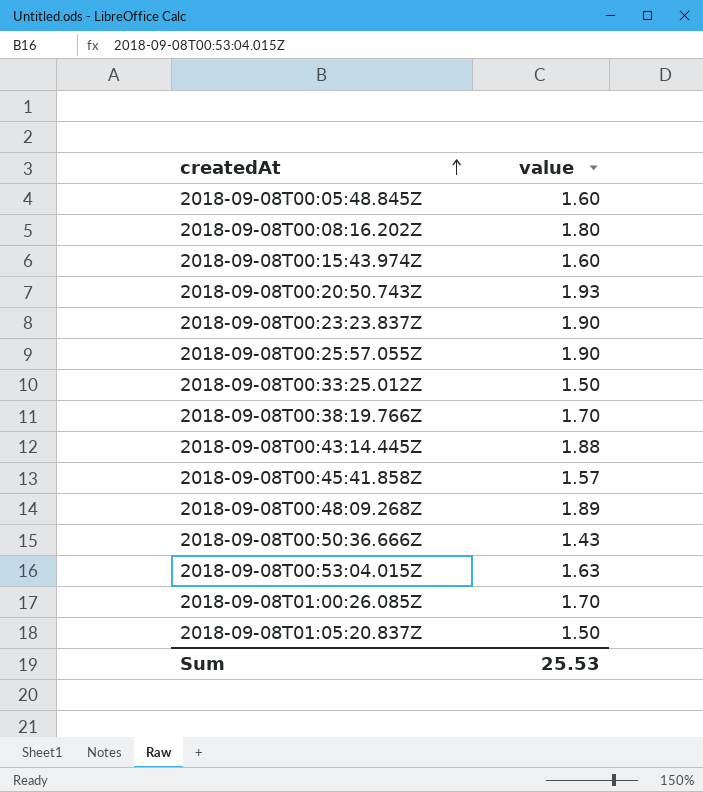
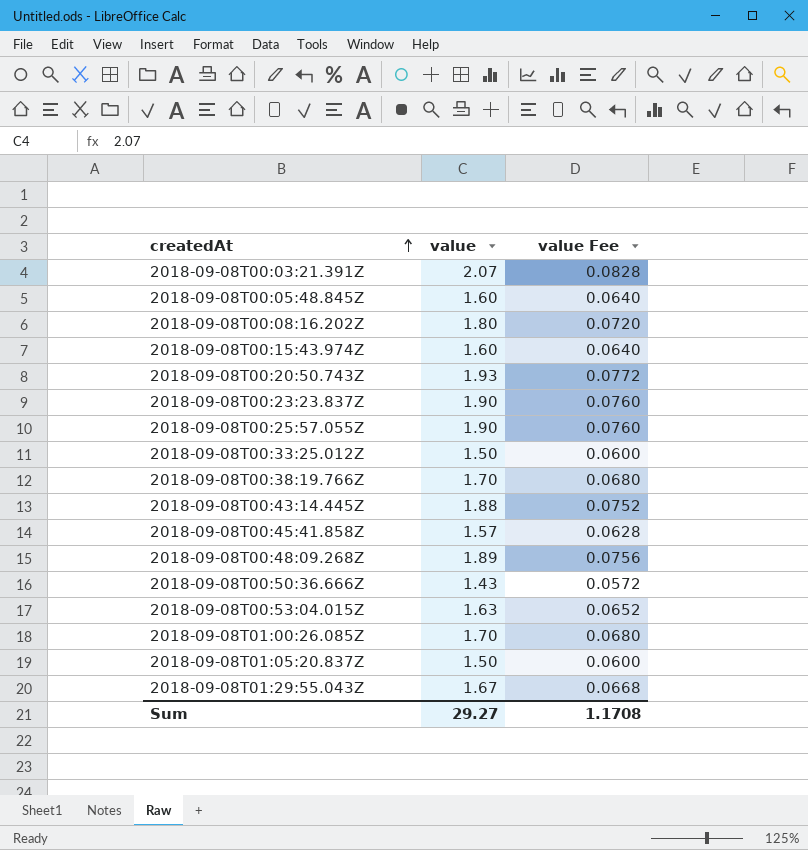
column value Fee | formula: none -> [value] * 0.04
row 2018-09-08T00:03:21.391Z: none -> 2.07 | 0.0828
row 2018-09-08T01:29:55.043Z: none -> 1.67 | 0.0668
Sum | value: 25.53 -> 29.27

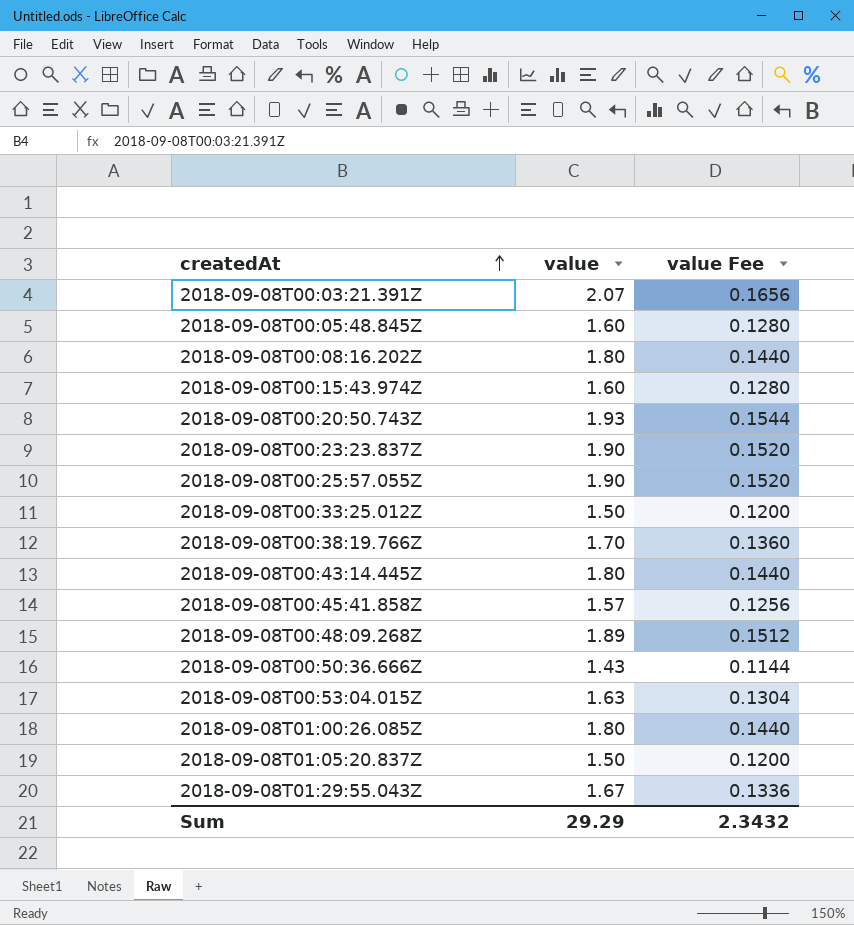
column value Fee | formula: [value] * 0.04 -> [value] * 0.08
2018-09-08T00:43:14.445Z | value: 1.88 -> 1.80
2018-09-08T01:00:26.085Z | value: 1.70 -> 1.80
Sum | value: 29.27 -> 29.29
Sum | value Fee: 1.1708 -> 2.3432

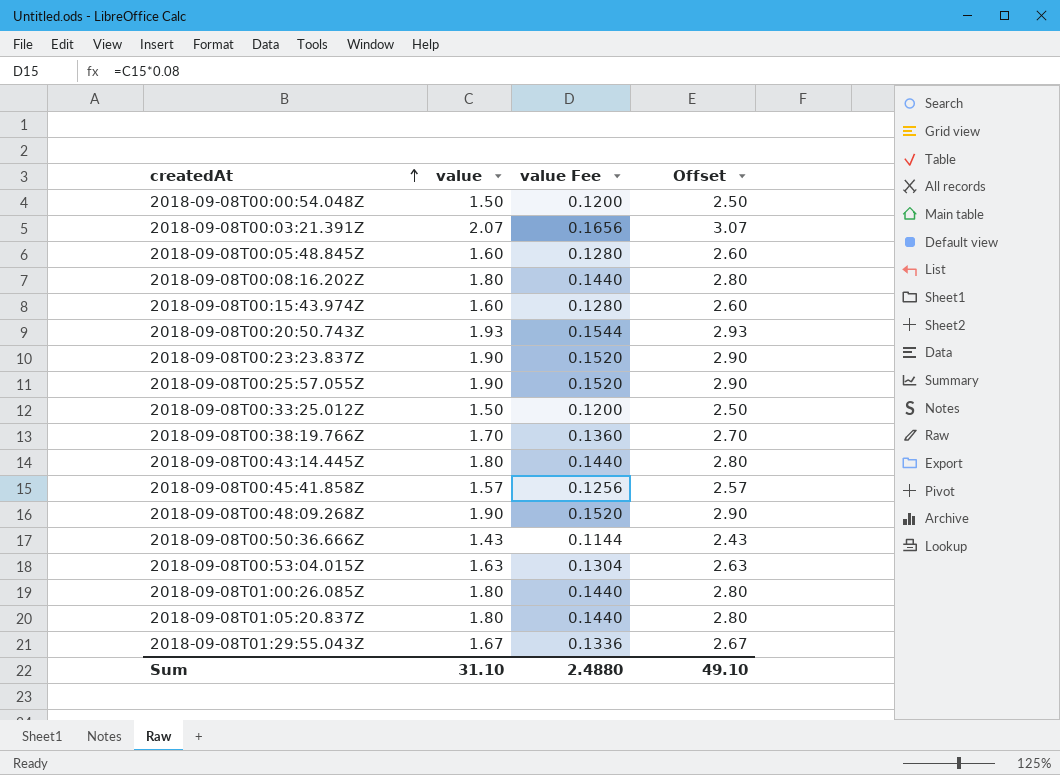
column Offset | formula: none -> [value] + 1
row 2018-09-08T00:00:54.048Z: none -> 1.50 | 0.1200 | 2.50
2018-09-08T00:48:09.268Z | value: 1.89 -> 1.90
2018-09-08T00:48:09.268Z | value Fee: 0.1512 -> 0.1520
2018-09-08T01:05:20.837Z | value: 1.50 -> 1.80
2018-09-08T01:05:20.837Z | value Fee: 0.1200 -> 0.1440
Sum | value: 29.29 -> 31.10
Sum | value Fee: 2.3432 -> 2.4880

